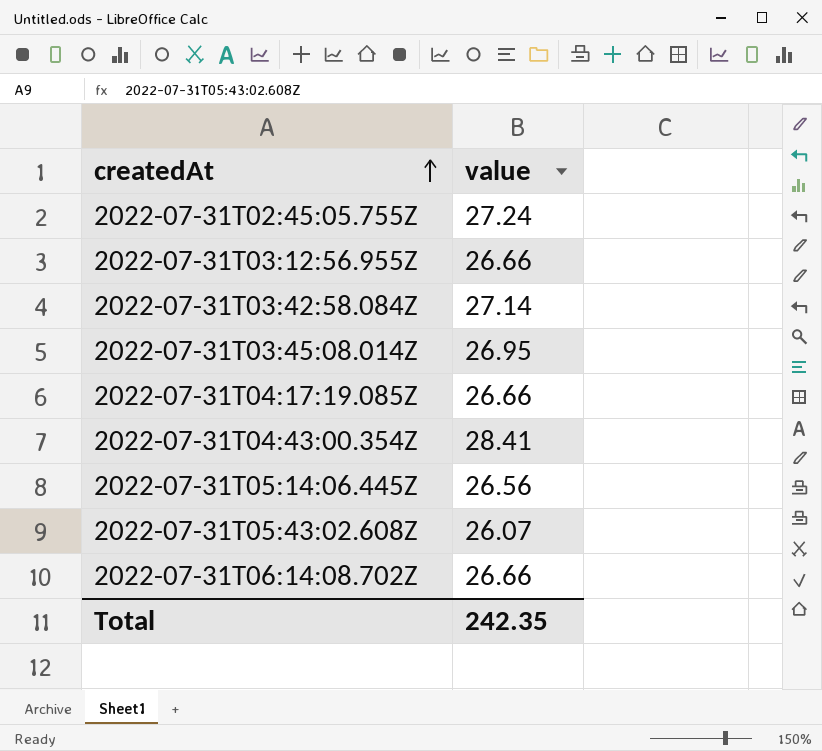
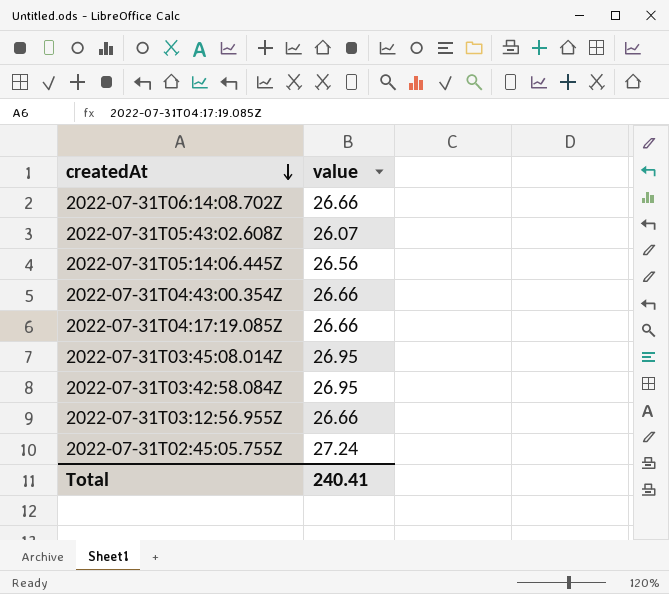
row order: createdAt ascending -> createdAt descending
2022-07-31T04:43:00.354Z | value: 28.41 -> 26.66
2022-07-31T03:42:58.084Z | value: 27.14 -> 26.95
Total | value: 242.35 -> 240.41

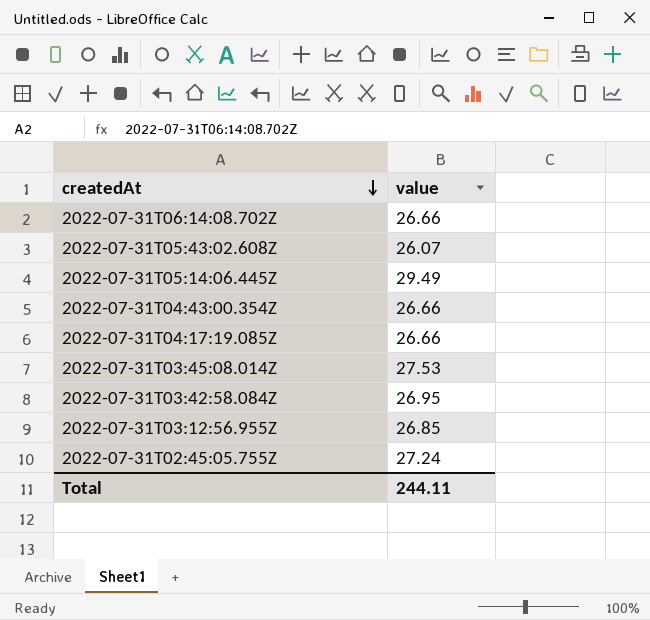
2022-07-31T05:14:06.445Z | value: 26.56 -> 29.49
2022-07-31T03:45:08.014Z | value: 26.95 -> 27.53
2022-07-31T03:12:56.955Z | value: 26.66 -> 26.85
Total | value: 240.41 -> 244.11

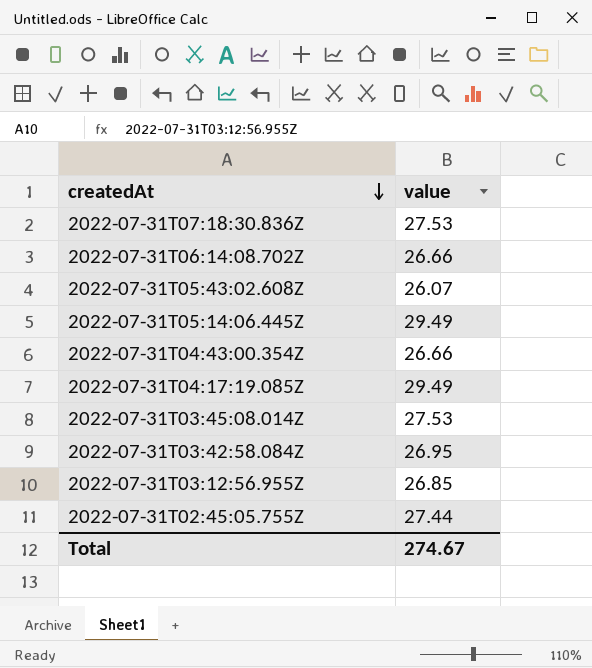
row 2022-07-31T07:18:30.836Z: none -> 27.53
2022-07-31T04:17:19.085Z | value: 26.66 -> 29.49
2022-07-31T02:45:05.755Z | value: 27.24 -> 27.44
Total | value: 244.11 -> 274.67

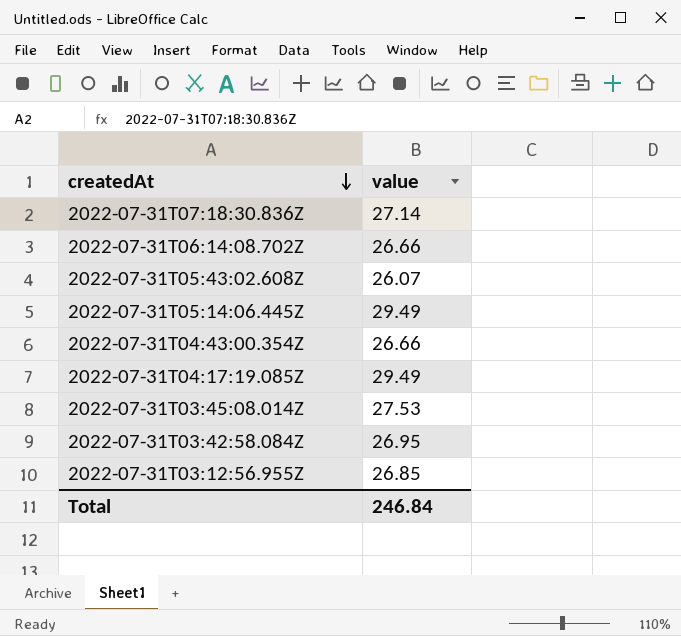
row 2022-07-31T02:45:05.755Z: 27.44 -> none
2022-07-31T07:18:30.836Z | value: 27.53 -> 27.14
Total | value: 274.67 -> 246.84

